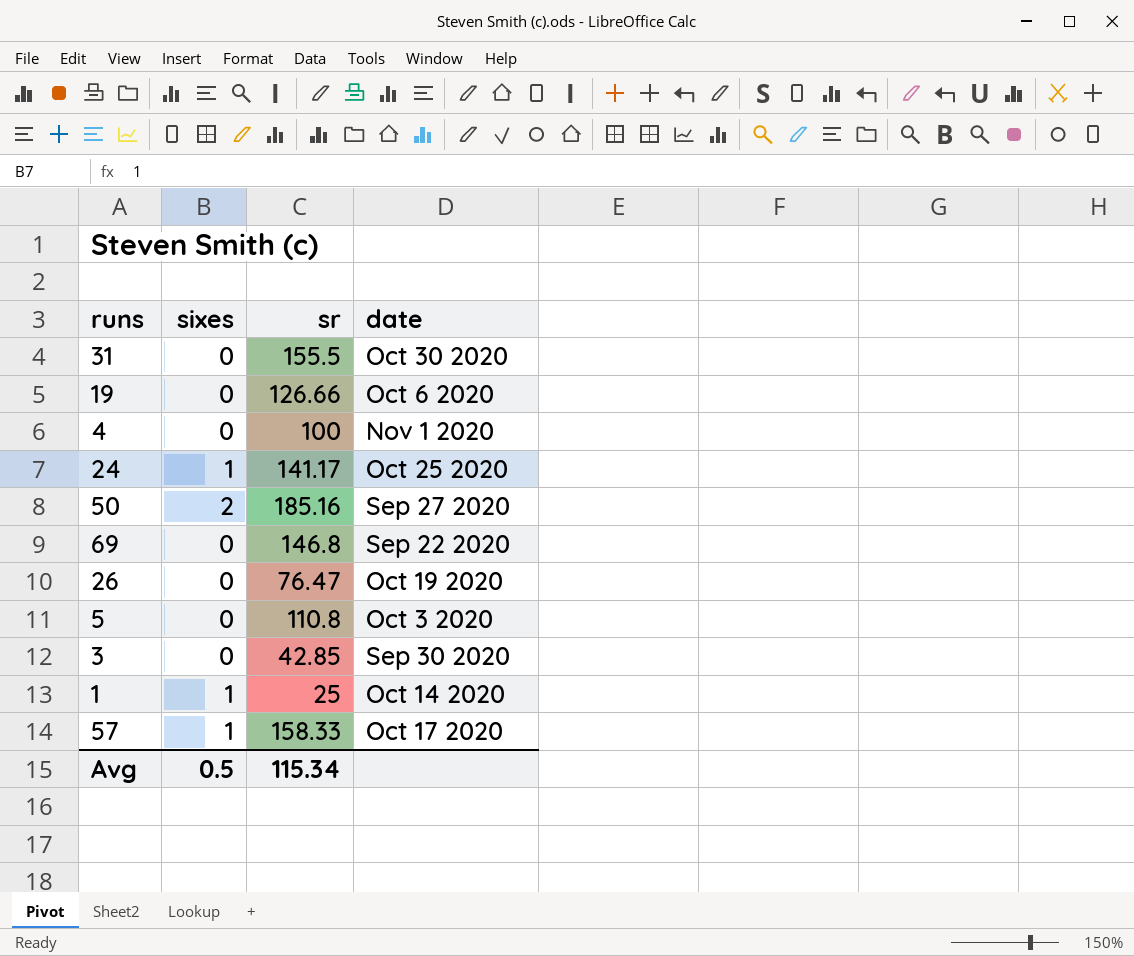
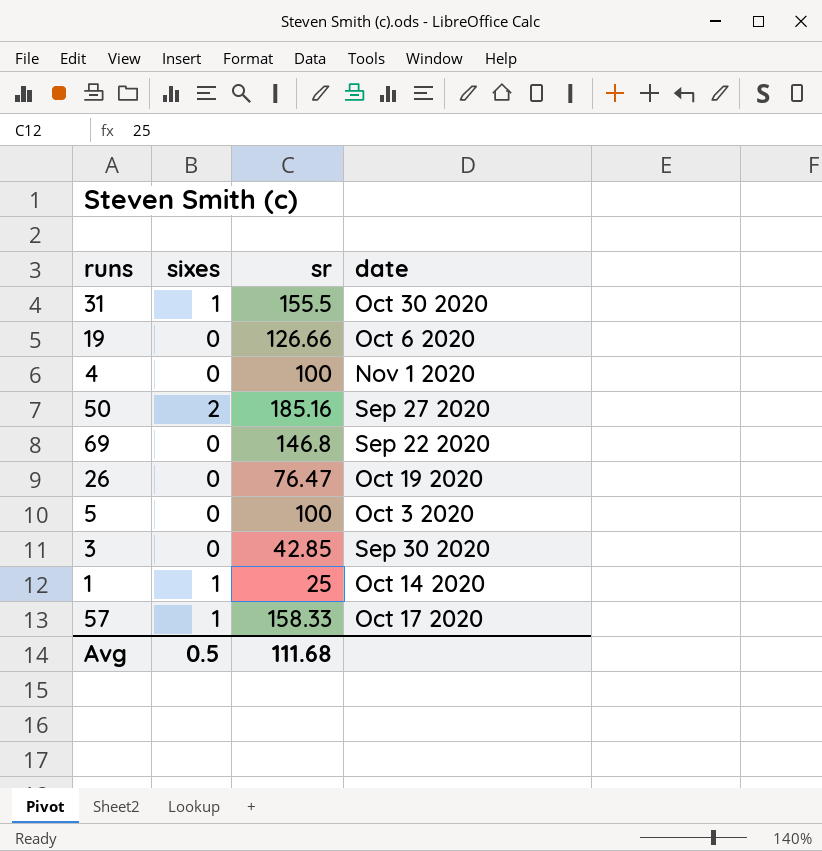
row 24: 1 | 141.17 | Oct 25 2020 -> none
31 | sixes: 0 -> 1
5 | sr: 110.8 -> 100
Avg | sr: 115.34 -> 111.68

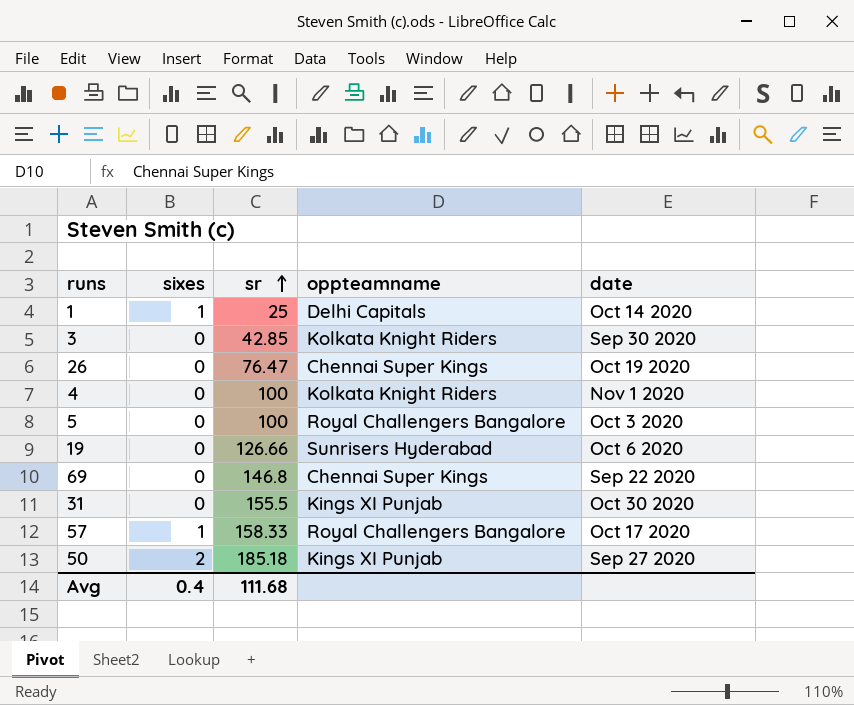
row order: none -> sr ascending
column oppteamname | position: none -> 4
31 | sixes: 1 -> 0
50 | sr: 185.16 -> 185.18
Avg | sixes: 0.5 -> 0.4

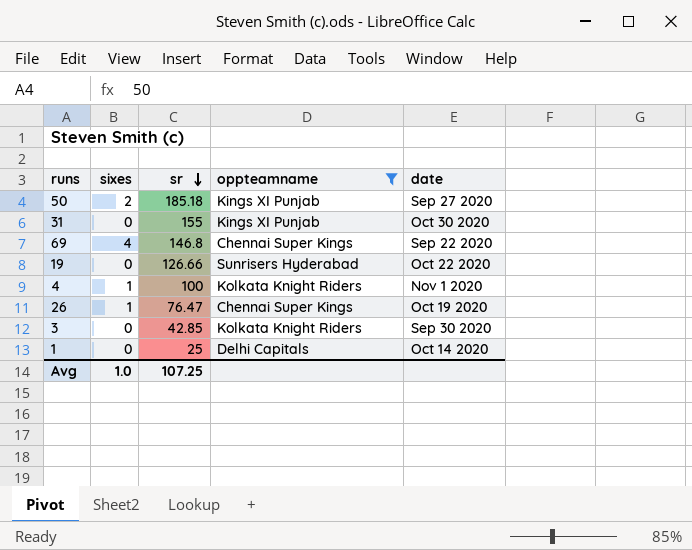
filter: none -> oppteamname != Royal Challengers Bangalore
row order: sr ascending -> sr descending
31 | sr: 155.5 -> 155
69 | sixes: 0 -> 4
19 | date: Oct 6 2020 -> Oct 22 2020
4 | sixes: 0 -> 1
26 | sixes: 0 -> 1
1 | sixes: 1 -> 0
Avg | sixes: 0.4 -> 1.0
Avg | sr: 111.68 -> 107.25

